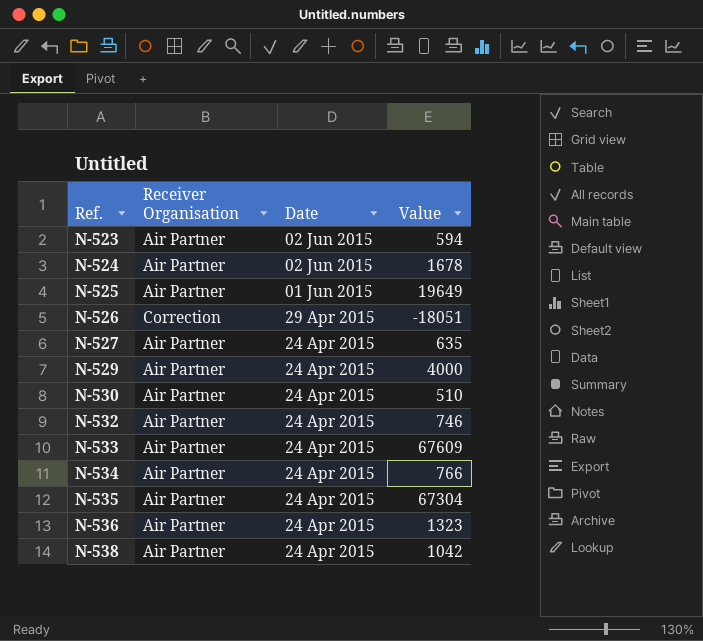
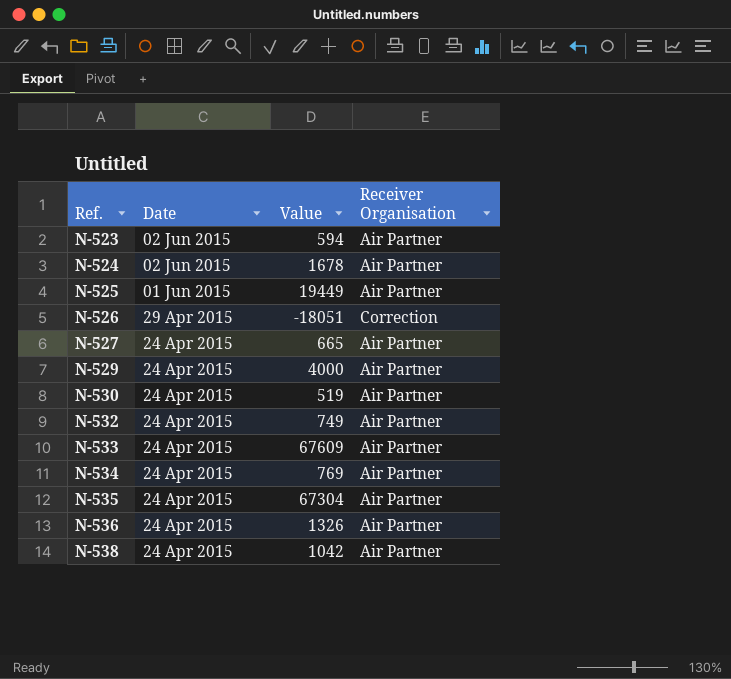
column Receiver Organisation | position: 2 -> 4
N-525 | Value: 19649 -> 19449
N-527 | Value: 635 -> 665
N-530 | Value: 510 -> 519
N-532 | Value: 746 -> 749
N-534 | Value: 766 -> 769
N-536 | Value: 1323 -> 1326

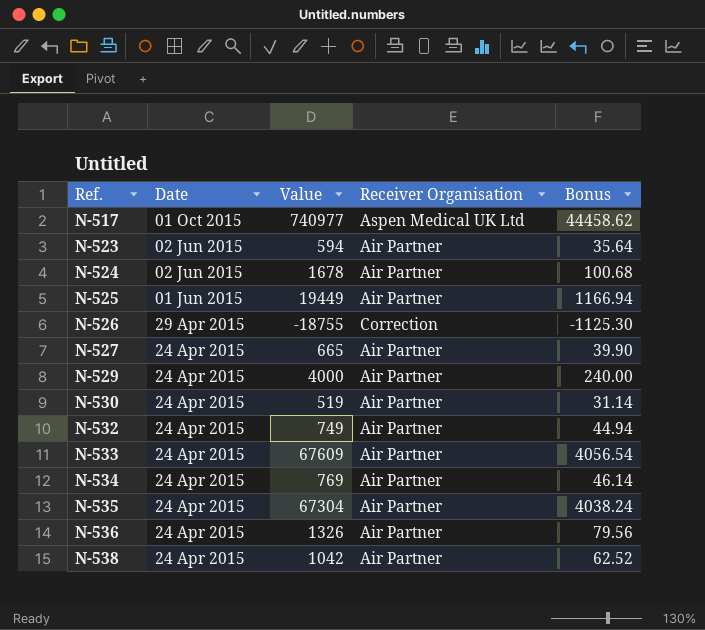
column Bonus | formula: none -> [Value] * 0.06
row N-517: none -> 01 Oct 2015 | 740977 | Aspen Medical UK Ltd | 44458.62
N-526 | Value: -18051 -> -18755

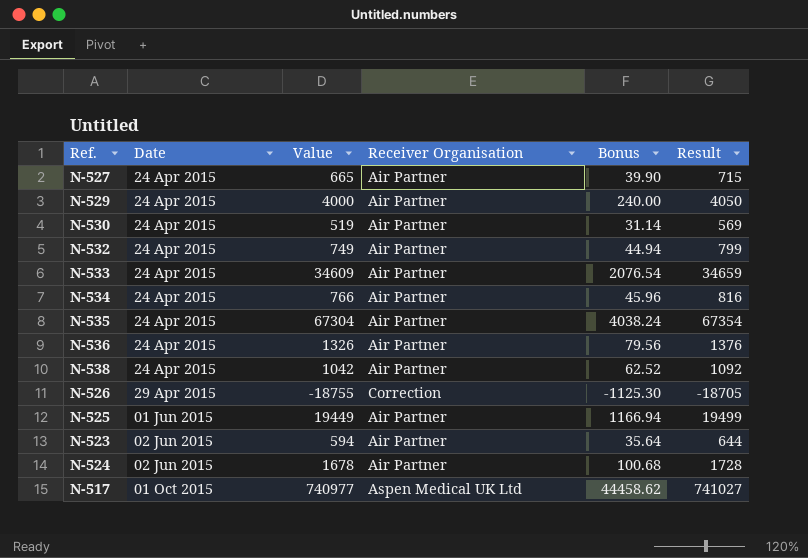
row order: Ref. ascending -> Date ascending
column Result | formula: none -> [Value] + 50
N-533 | Value: 67609 -> 34609
N-533 | Bonus: 4056.54 -> 2076.54
N-534 | Value: 769 -> 766
N-534 | Bonus: 46.14 -> 45.96

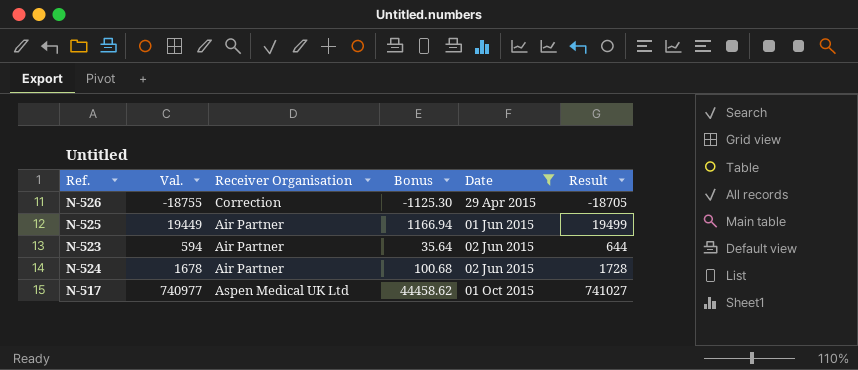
filter: none -> Date != 24 Apr 2015
column name: Value -> Val.
column Date | position: 2 -> 5

